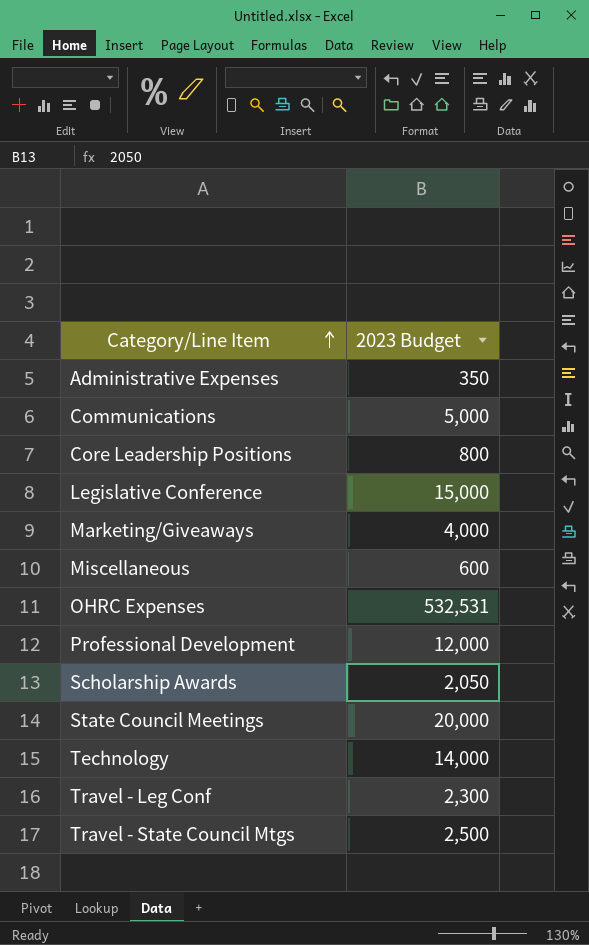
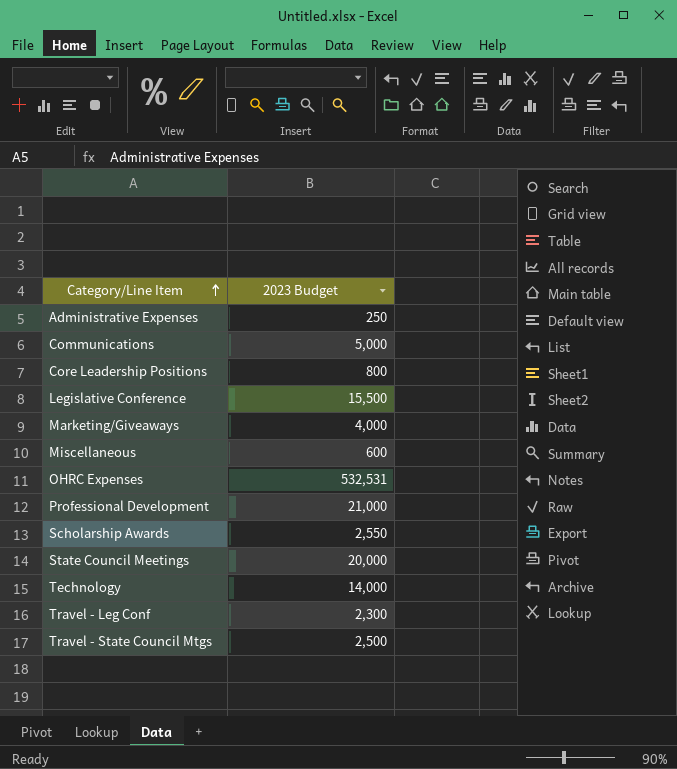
Administrative Expenses | 2023 Budget: 350 -> 250
Legislative Conference | 2023 Budget: 15,000 -> 15,500
Professional Development | 2023 Budget: 12,000 -> 21,000
Scholarship Awards | 2023 Budget: 2,050 -> 2,550

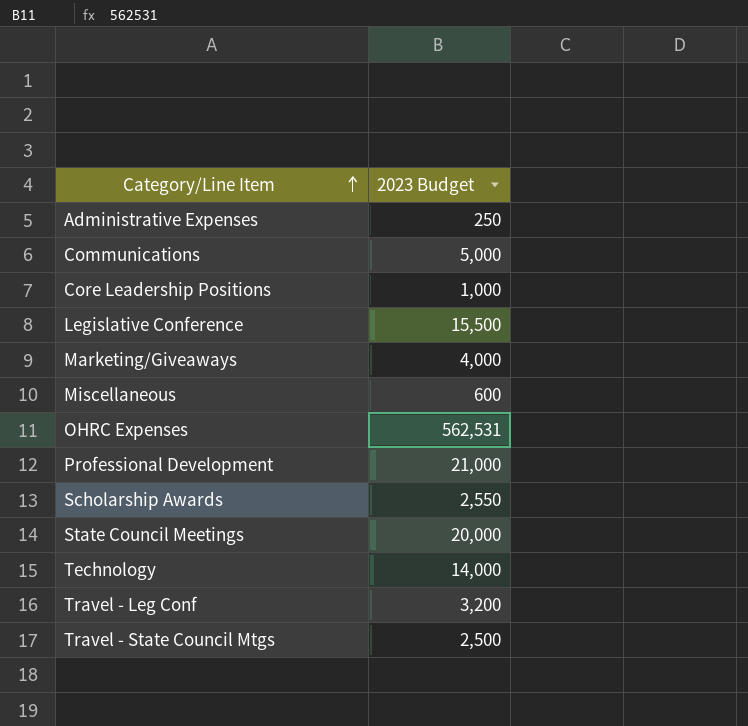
Core Leadership Positions | 2023 Budget: 800 -> 1,000
OHRC Expenses | 2023 Budget: 532,531 -> 562,531
Travel - Leg Conf | 2023 Budget: 2,300 -> 3,200

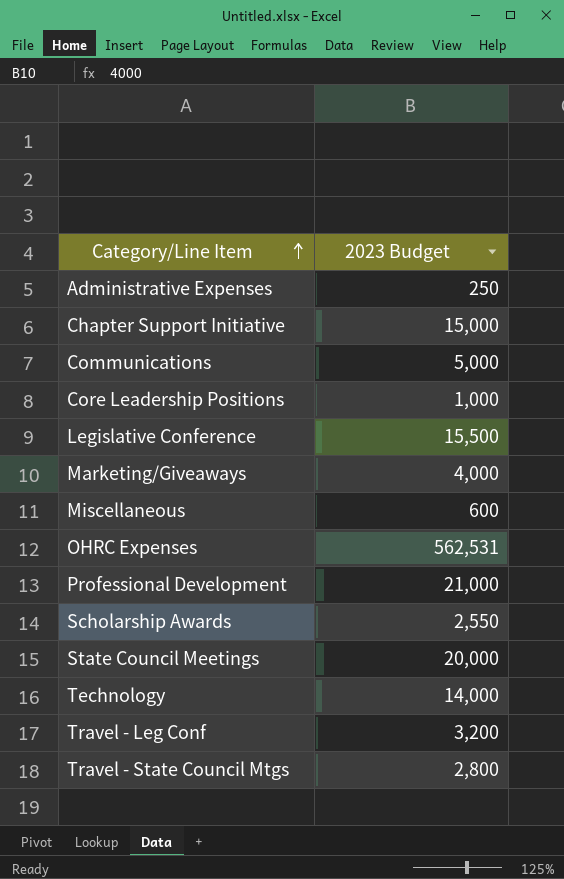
row Chapter Support Initiative: none -> 15,000
Travel - State Council Mtgs | 2023 Budget: 2,500 -> 2,800

